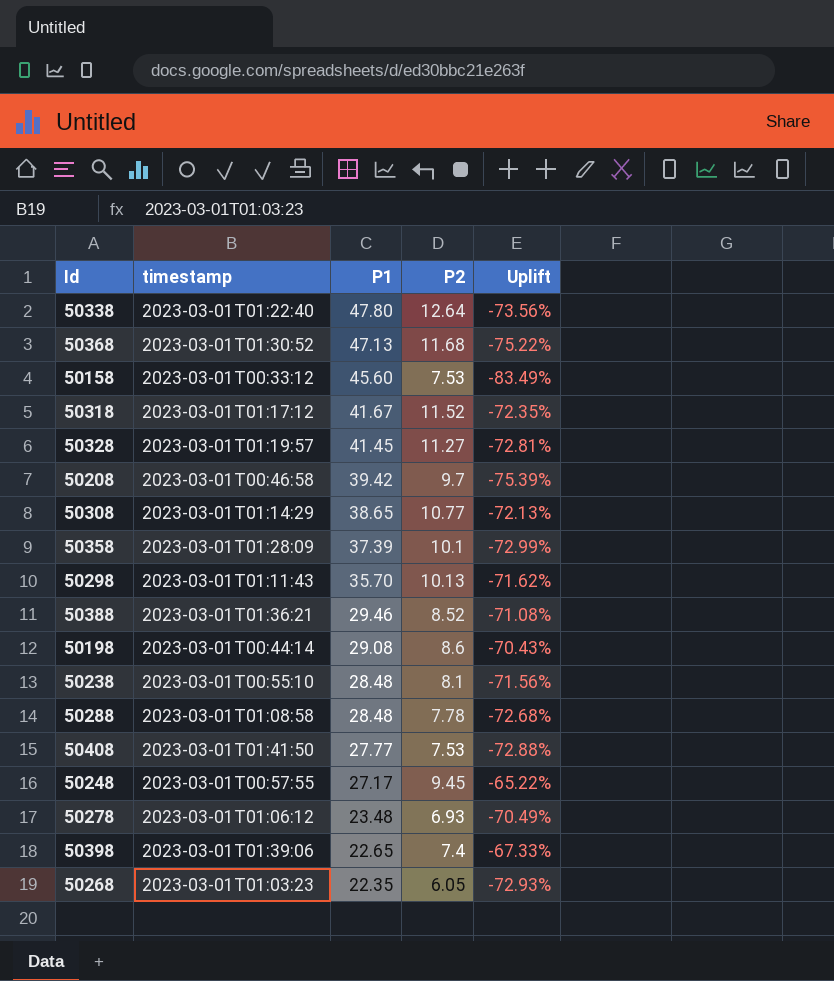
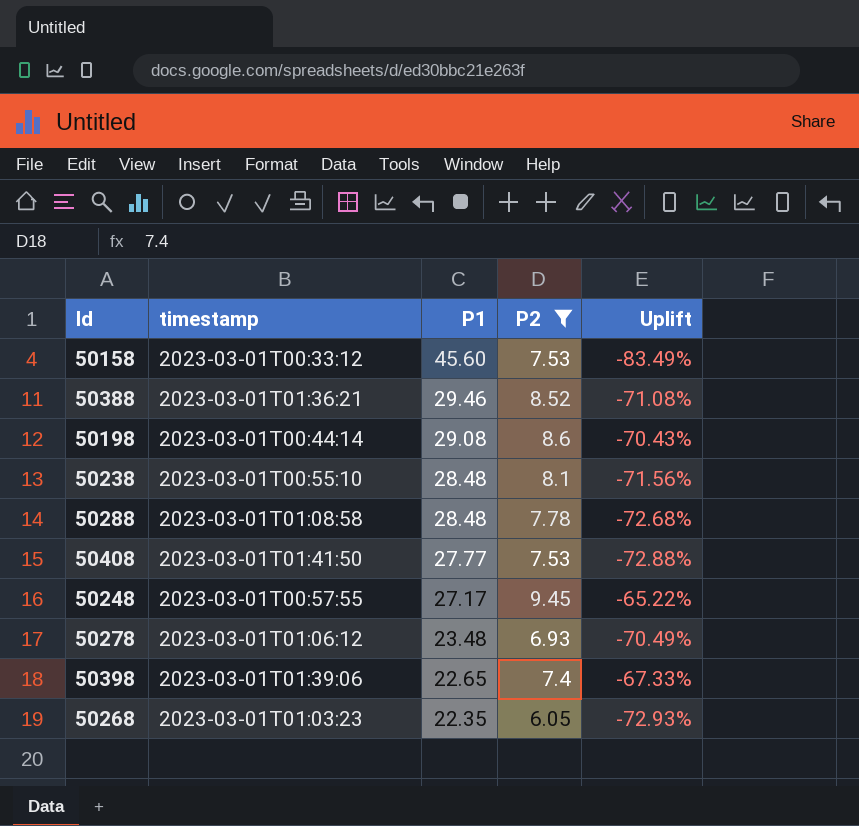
filter: none -> P2 <= 9.45

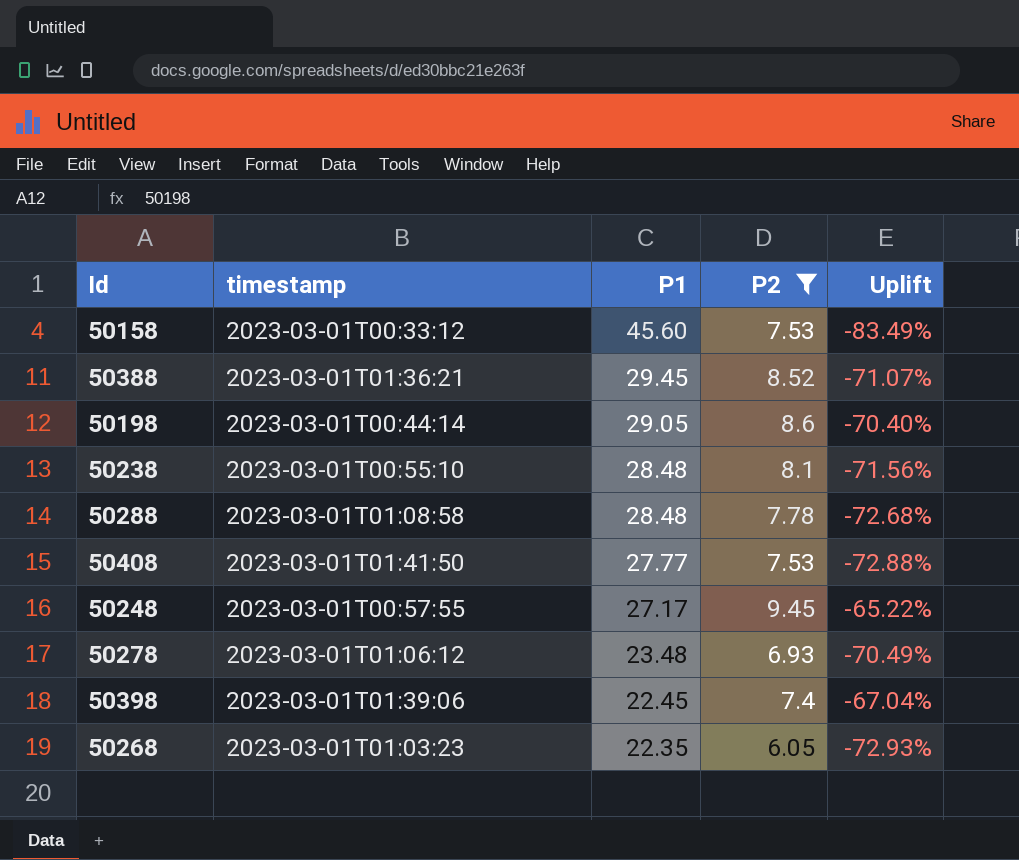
50388 | P1: 29.46 -> 29.45
50388 | Uplift: -71.08% -> -71.07%
50198 | P1: 29.08 -> 29.05
50198 | Uplift: -70.43% -> -70.40%
50398 | P1: 22.65 -> 22.45
50398 | Uplift: -67.33% -> -67.04%

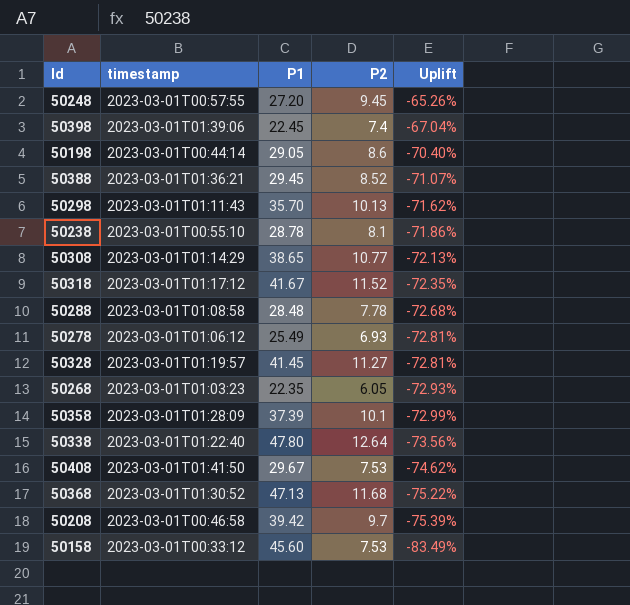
filter: P2 <= 9.45 -> none
row order: P1 descending -> Uplift descending
50248 | P1: 27.17 -> 27.20
50248 | Uplift: -65.22% -> -65.26%
50238 | P1: 28.48 -> 28.78
50238 | Uplift: -71.56% -> -71.86%
50278 | P1: 23.48 -> 25.49
50278 | Uplift: -70.49% -> -72.81%
50408 | P1: 27.77 -> 29.67
50408 | Uplift: -72.88% -> -74.62%

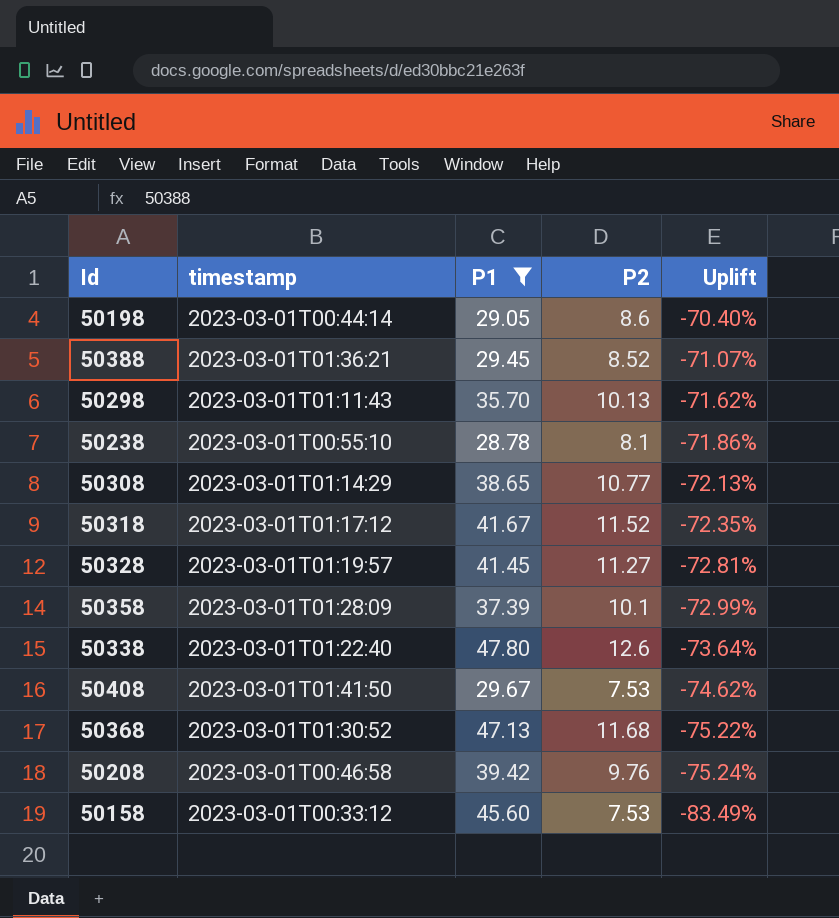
filter: none -> P1 >= 28.78
50338 | P2: 12.64 -> 12.6
50338 | Uplift: -73.56% -> -73.64%
50208 | P2: 9.7 -> 9.76
50208 | Uplift: -75.39% -> -75.24%

